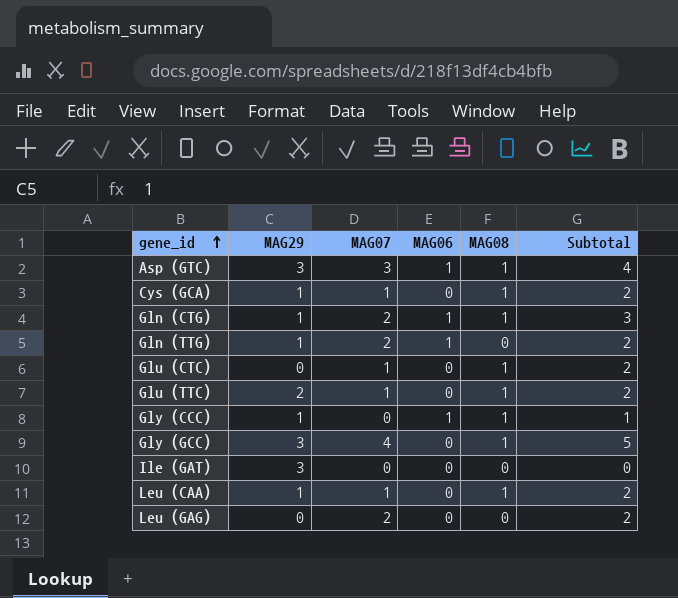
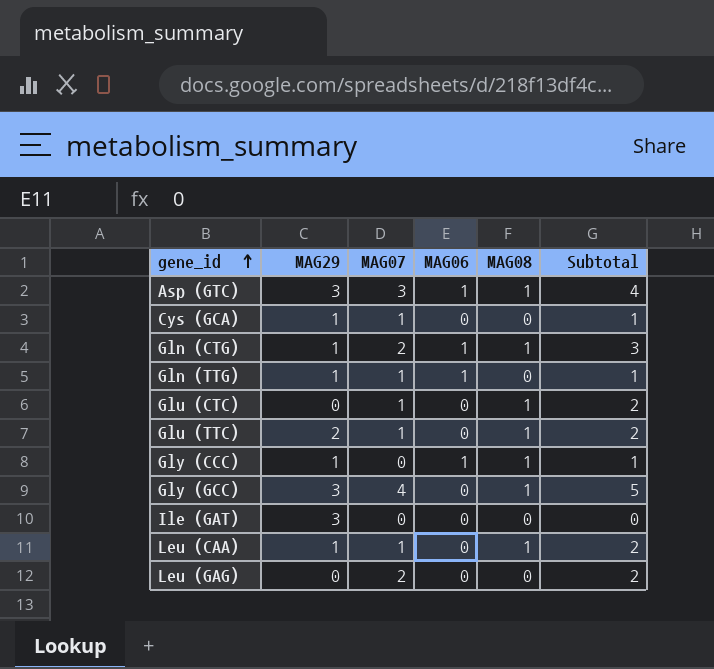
Cys (GCA) | MAG08: 1 -> 0
Cys (GCA) | Subtotal: 2 -> 1
Gln (TTG) | MAG07: 2 -> 1
Gln (TTG) | Subtotal: 2 -> 1

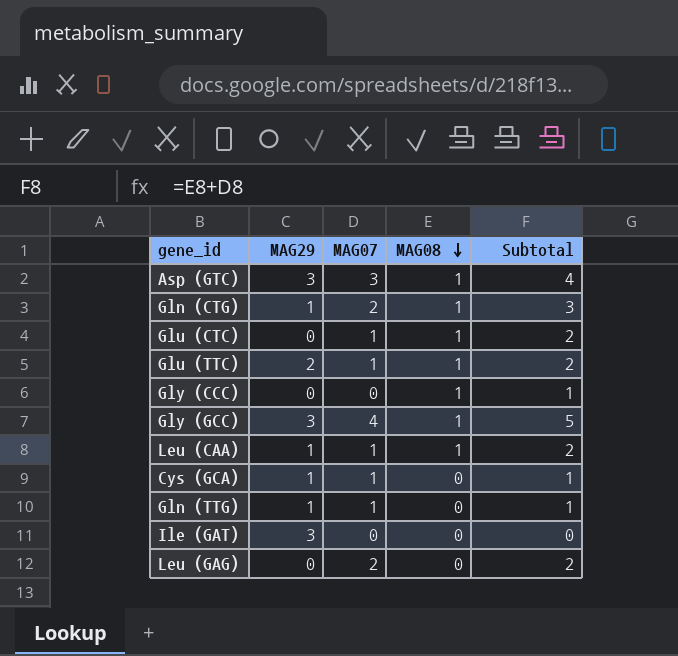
row order: gene_id ascending -> MAG08 descending
column MAG06 | position: 4 -> none
Gly (CCC) | MAG29: 1 -> 0

